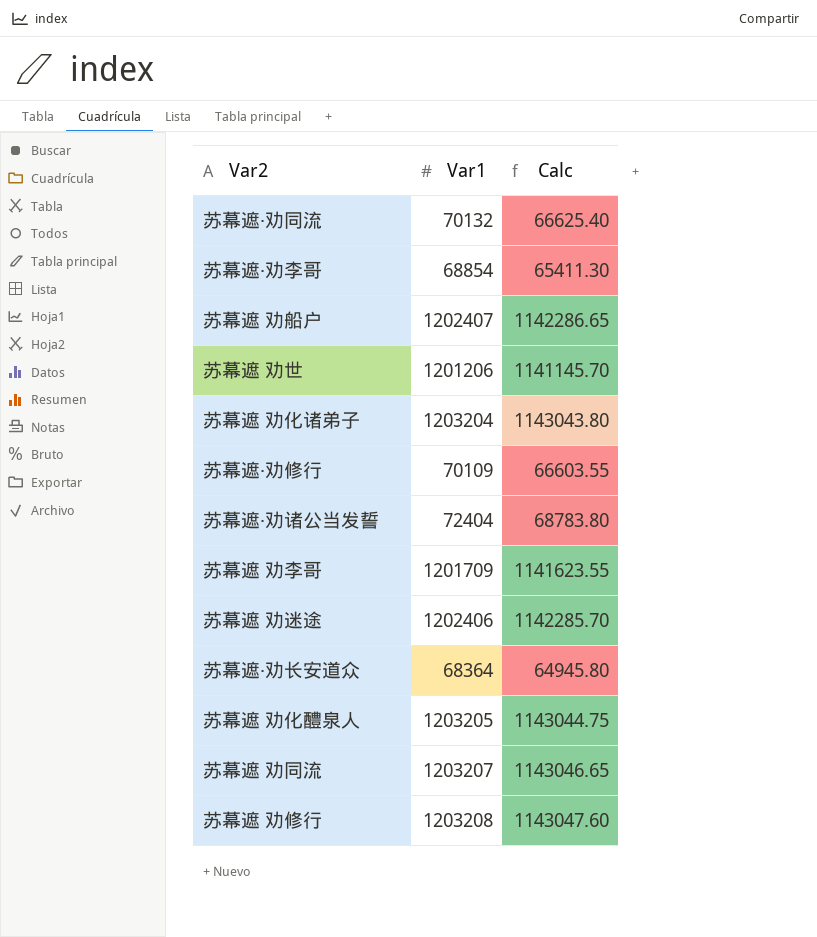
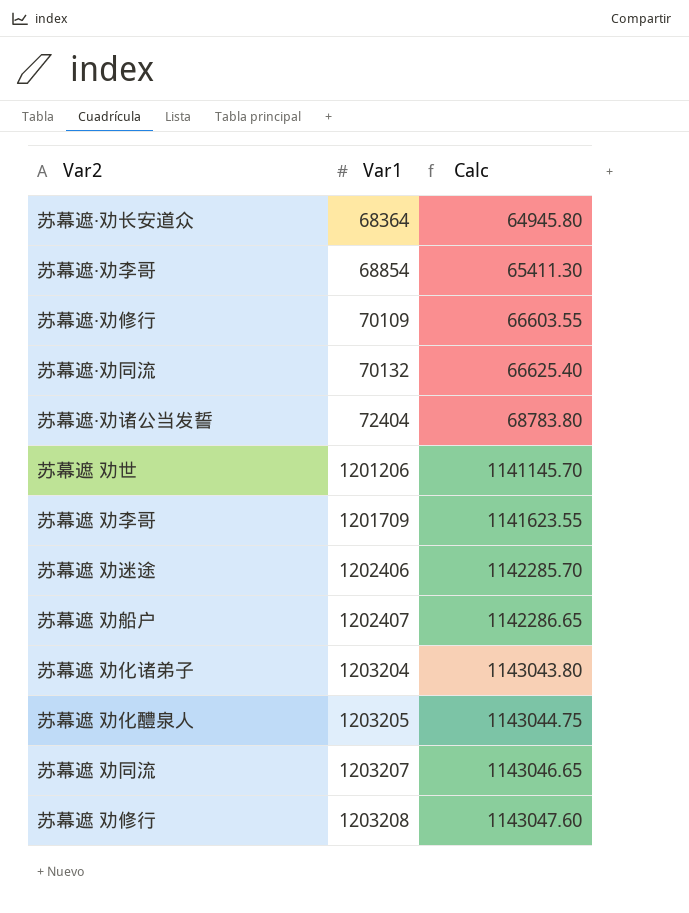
row order: none -> Var1 ascending

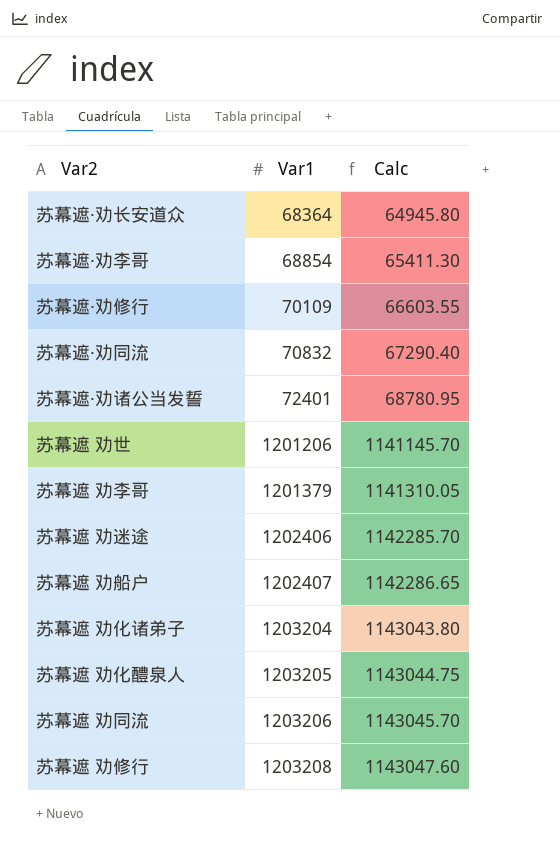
苏幕遮·劝同流 | Var1: 70132 -> 70832
苏幕遮·劝同流 | Calc: 66625.40 -> 67290.40
苏幕遮·劝诸公当发誓 | Var1: 72404 -> 72401
苏幕遮·劝诸公当发誓 | Calc: 68783.80 -> 68780.95
苏幕遮 劝李哥 | Var1: 1201709 -> 1201379
苏幕遮 劝李哥 | Calc: 1141623.55 -> 1141310.05
苏幕遮 劝同流 | Var1: 1203207 -> 1203206
苏幕遮 劝同流 | Calc: 1143046.65 -> 1143045.70

